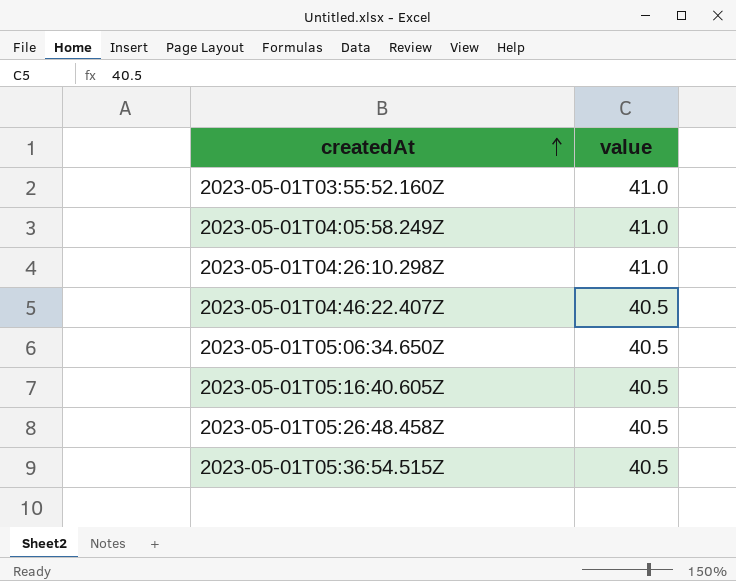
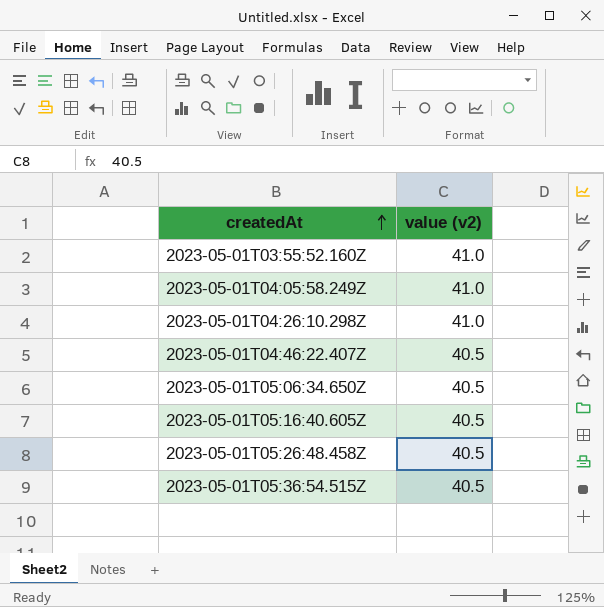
column name: value -> value (v2)

